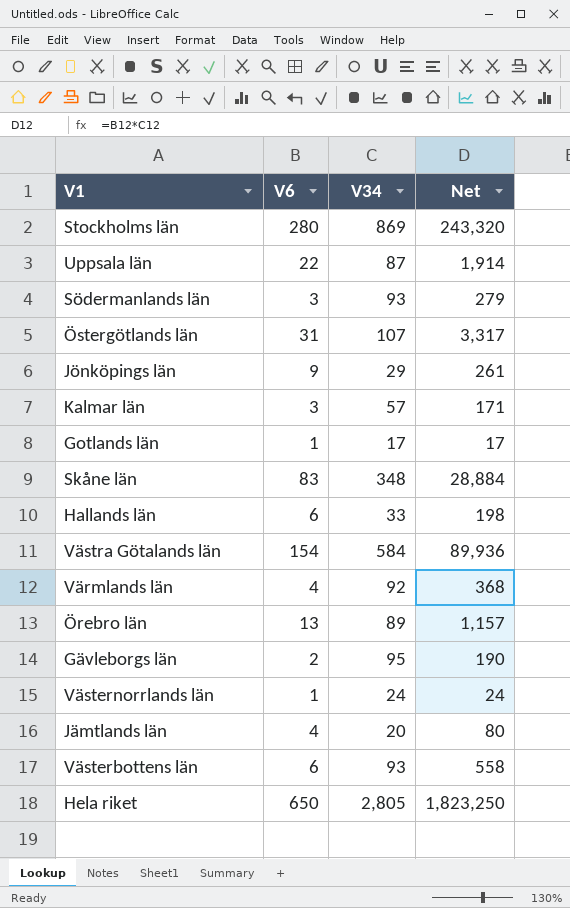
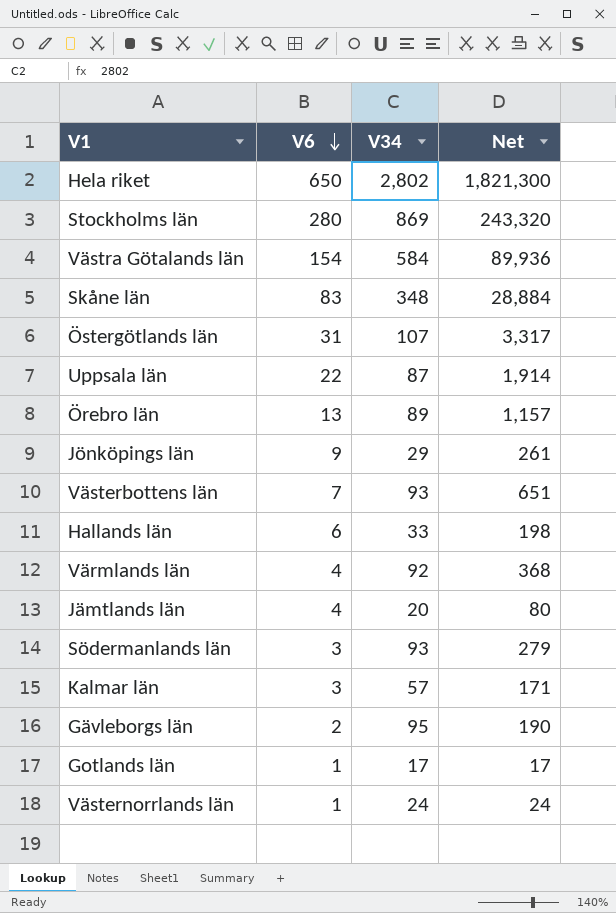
row order: none -> V6 descending
Hela riket | V34: 2,805 -> 2,802
Hela riket | Net: 1,823,250 -> 1,821,300
Västerbottens län | V6: 6 -> 7
Västerbottens län | Net: 558 -> 651

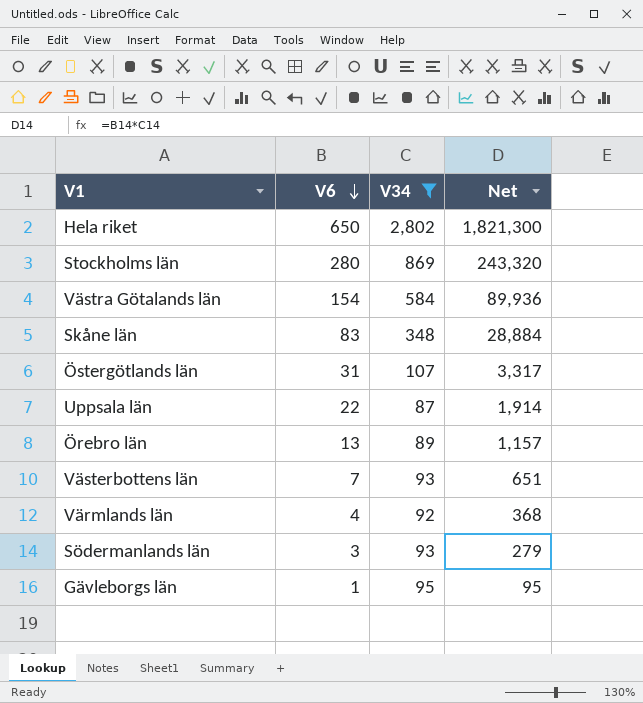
filter: none -> V34 >= 87
Gävleborgs län | V6: 2 -> 1
Gävleborgs län | Net: 190 -> 95

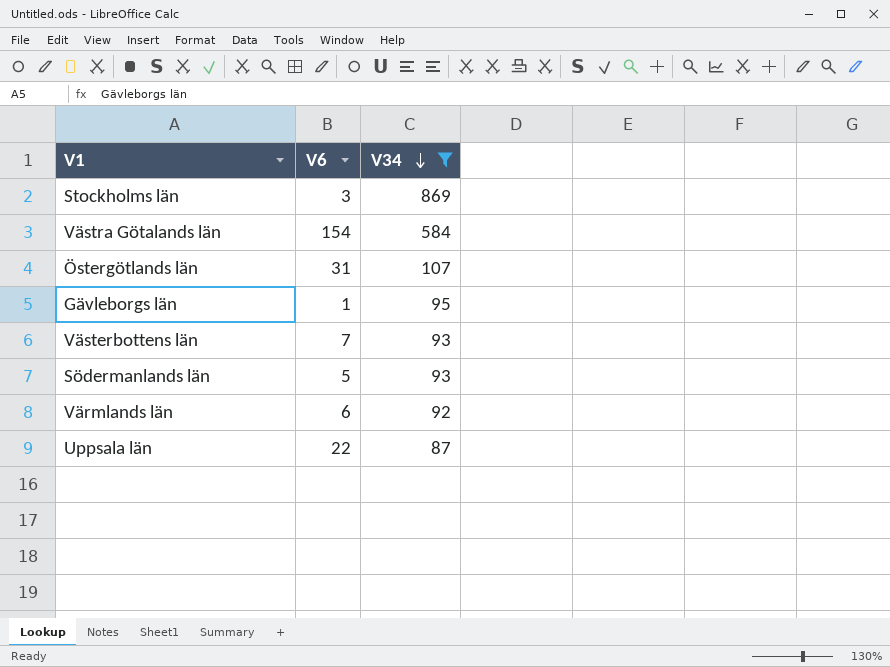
row order: V6 descending -> V34 descending
column Net | formula: [V6] * [V34] -> none
row Hela riket: 650 | 2,802 | 1,821,300 -> none
row Skåne län: 83 | 348 | 28,884 -> none
row Örebro län: 13 | 89 | 1,157 -> none
Stockholms län | V6: 280 -> 3
Södermanlands län | V6: 3 -> 5
Värmlands län | V6: 4 -> 6

